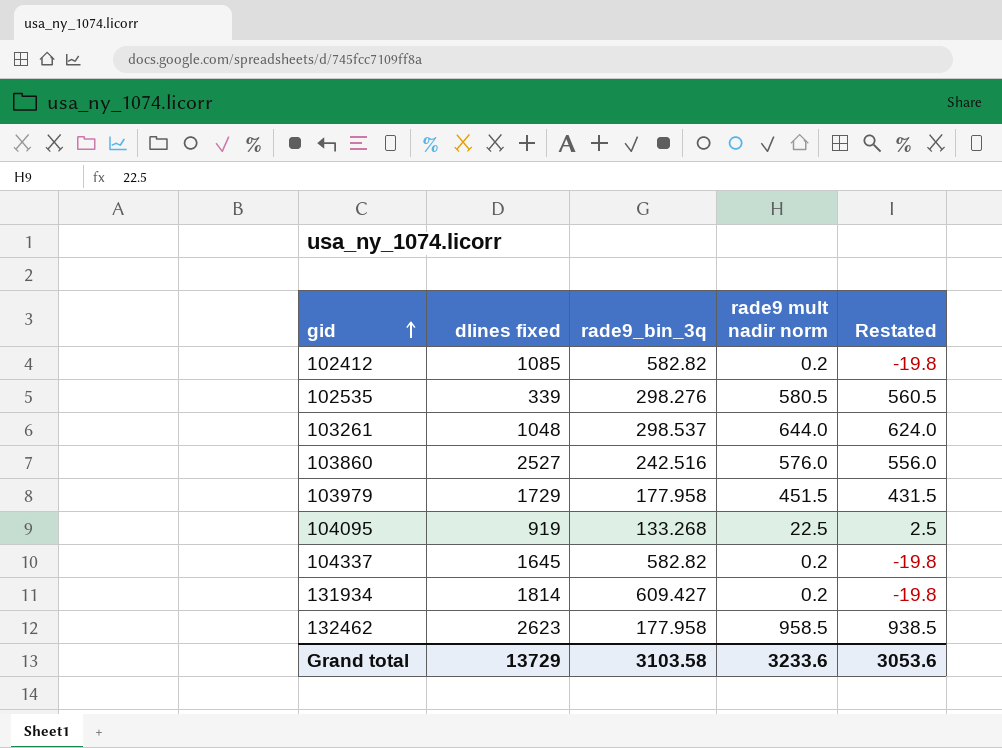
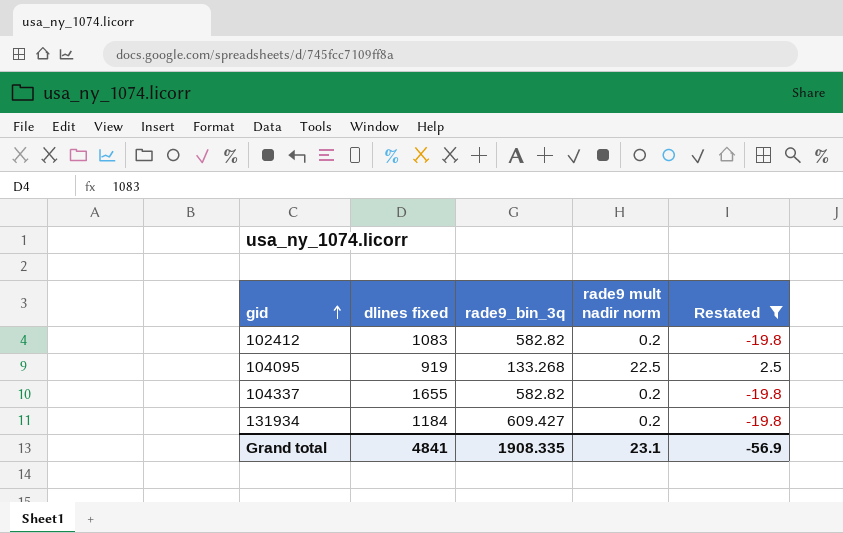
filter: none -> Restated <= 2.5
102412 | dlines fixed: 1085 -> 1083
104337 | dlines fixed: 1645 -> 1655
131934 | dlines fixed: 1814 -> 1184
Grand total | dlines fixed: 13729 -> 4841
Grand total | rade9_bin_3q: 3103.58 -> 1908.335
Grand total | rade9 mult nadir norm: 3233.6 -> 23.1
Grand total | Restated: 3053.6 -> -56.9

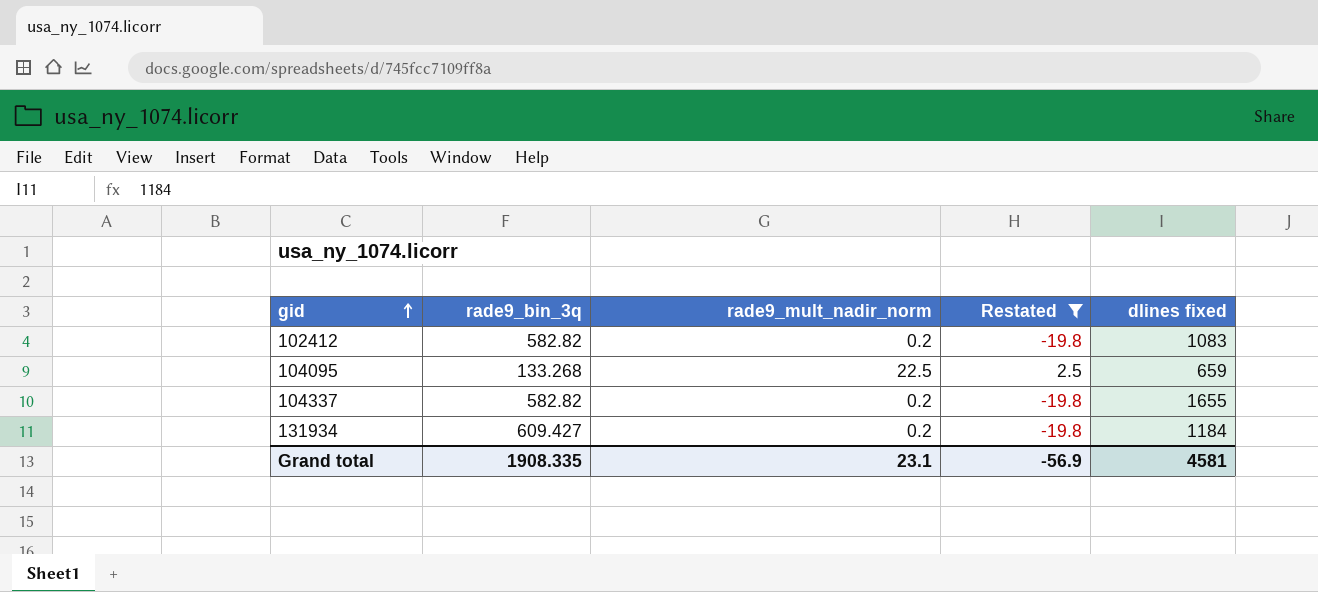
column name: rade9 mult nadir norm -> rade9_mult_nadir_norm
column dlines fixed | position: 2 -> 5
104095 | dlines fixed: 919 -> 659
Grand total | dlines fixed: 4841 -> 4581

